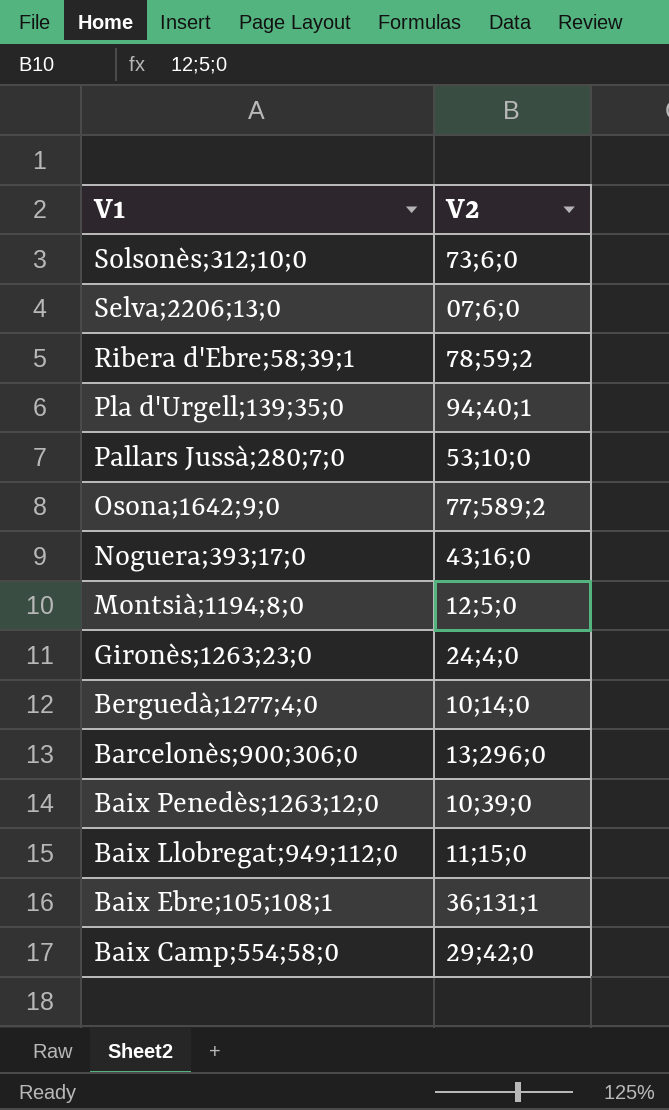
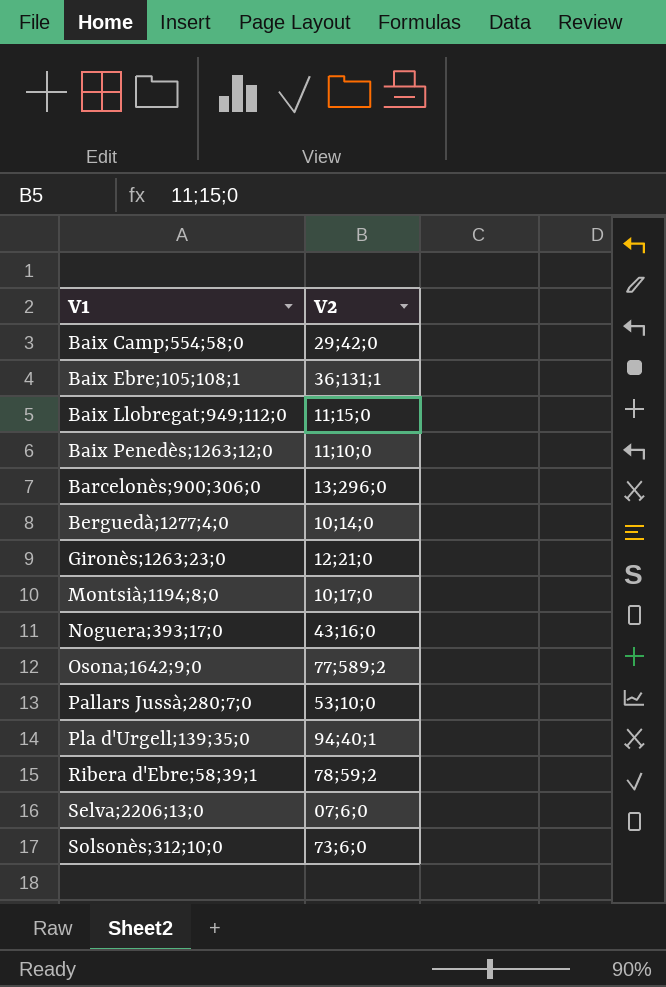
row order: V1 descending -> V1 ascending
Baix Penedès;1263;12;0 | V2: 10;39;0 -> 11;10;0
Gironès;1263;23;0 | V2: 24;4;0 -> 12;21;0
Montsià;1194;8;0 | V2: 12;5;0 -> 10;17;0

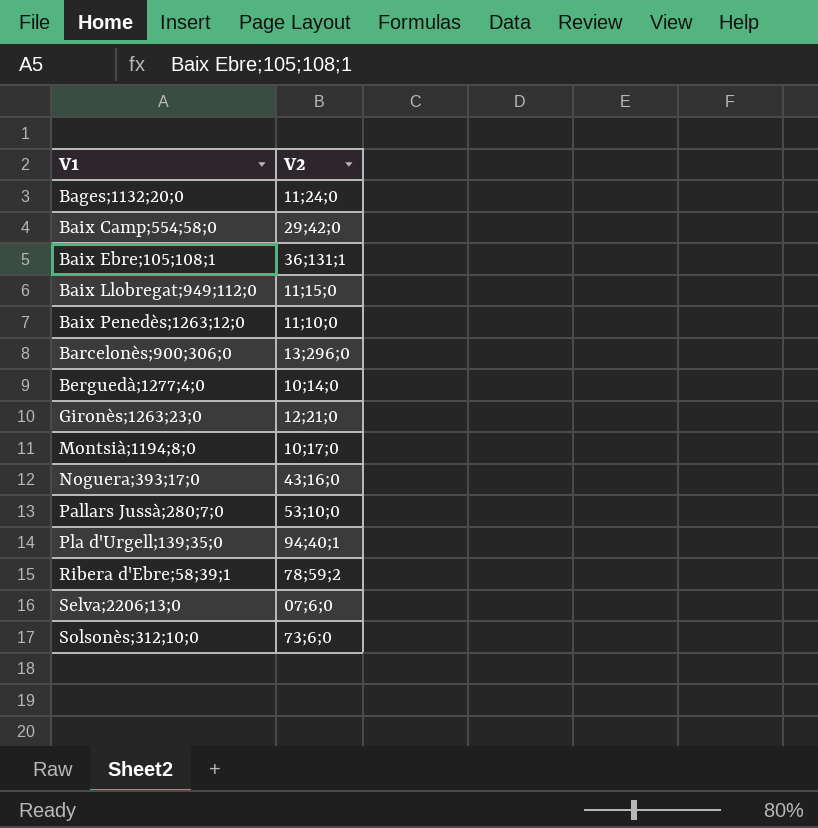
row Osona;1642;9;0: 77;589;2 -> none
row Bages;1132;20;0: none -> 11;24;0

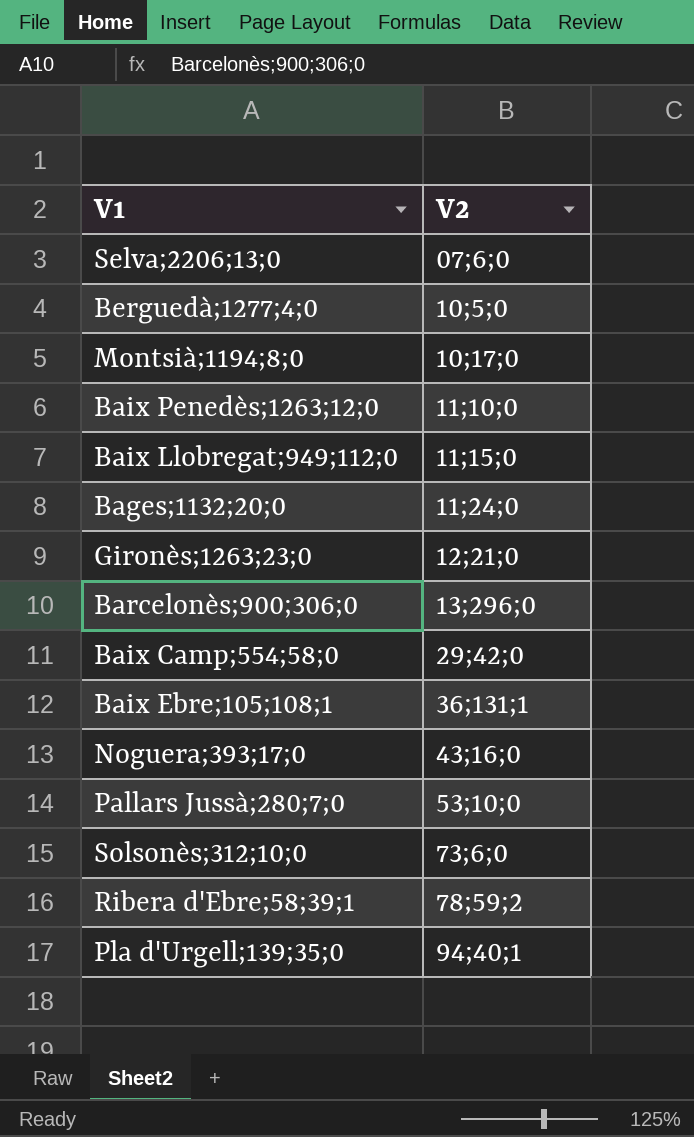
row order: V1 ascending -> V2 ascending
Berguedà;1277;4;0 | V2: 10;14;0 -> 10;5;0

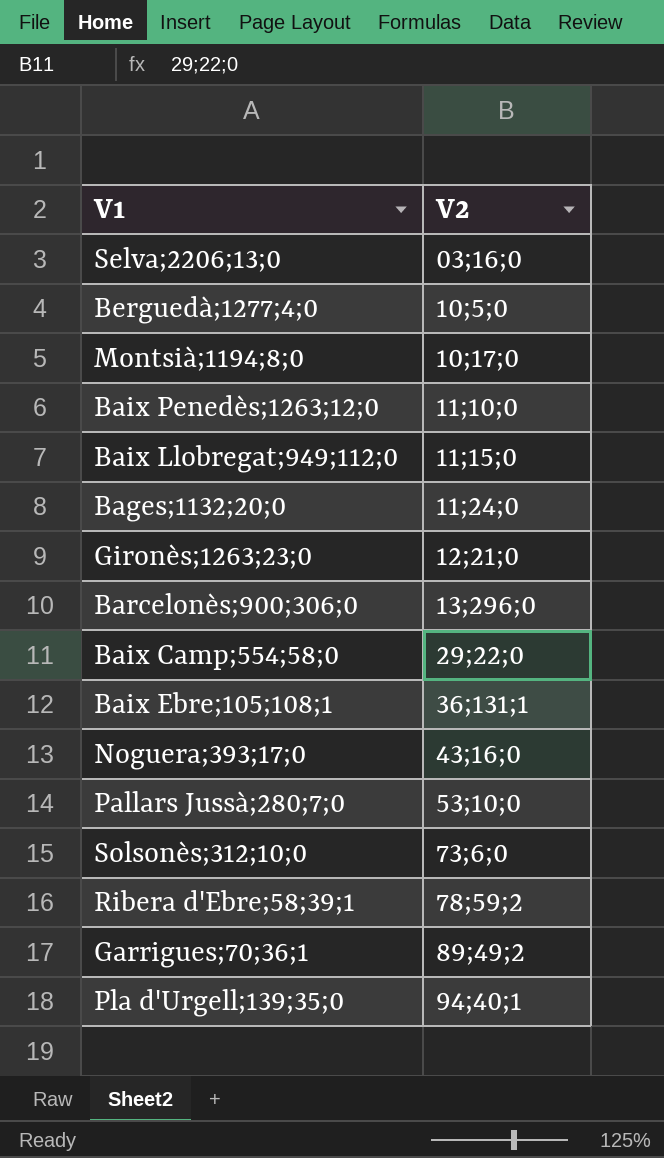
Selva;2206;13;0 | V2: 07;6;0 -> 03;16;0
Baix Camp;554;58;0 | V2: 29;42;0 -> 29;22;0
row Garrigues;70;36;1: none -> 89;49;2

